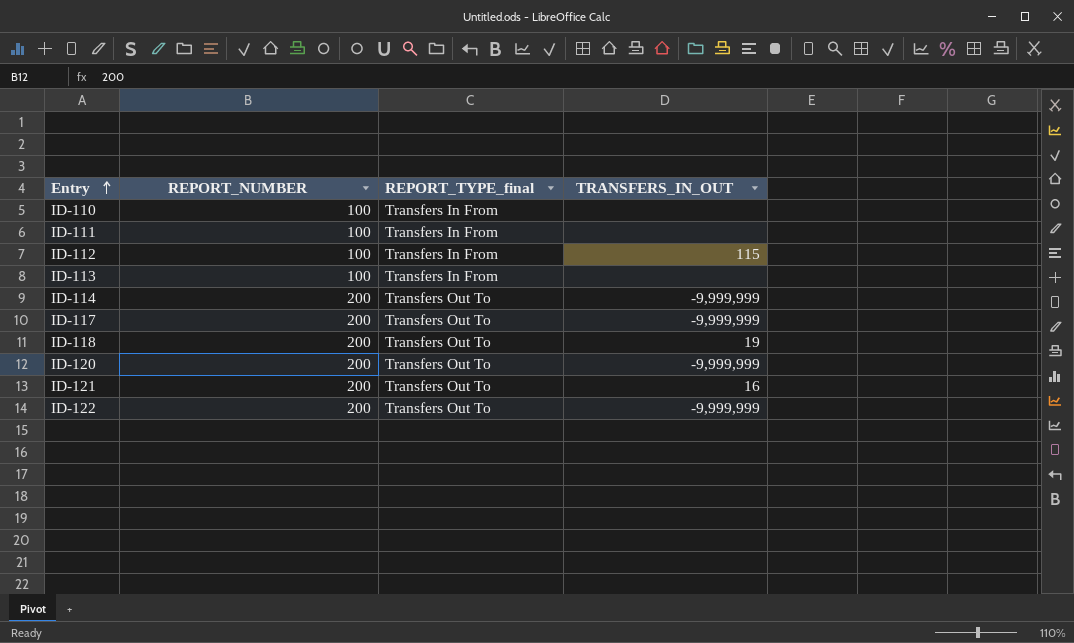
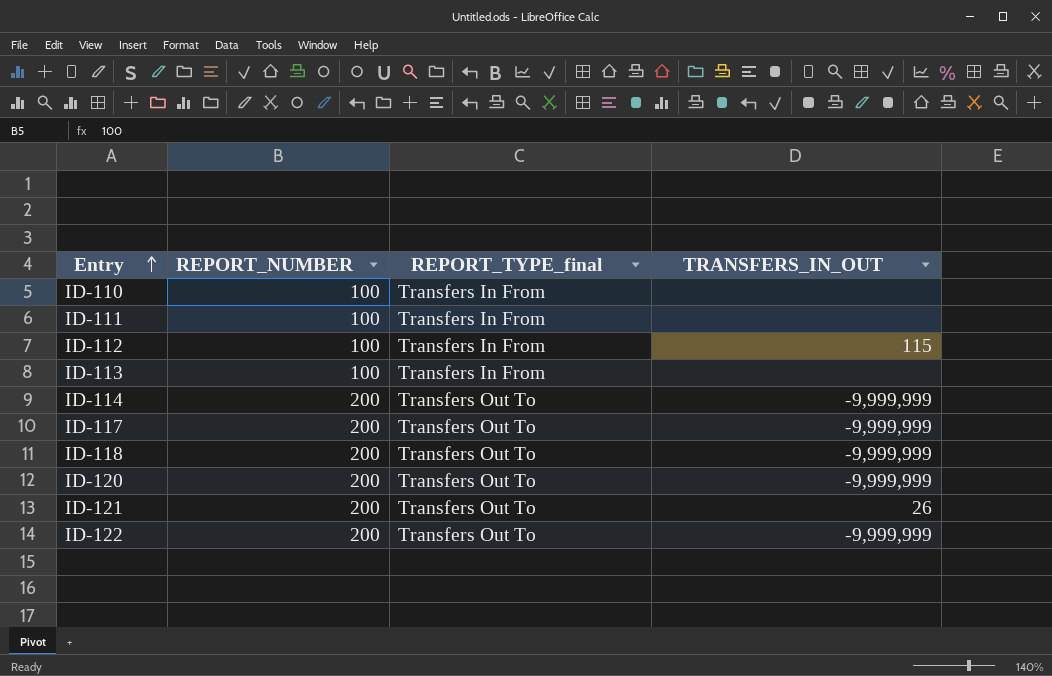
ID-118 | TRANSFERS_IN_OUT: 19 -> -9,999,999
ID-121 | TRANSFERS_IN_OUT: 16 -> 26

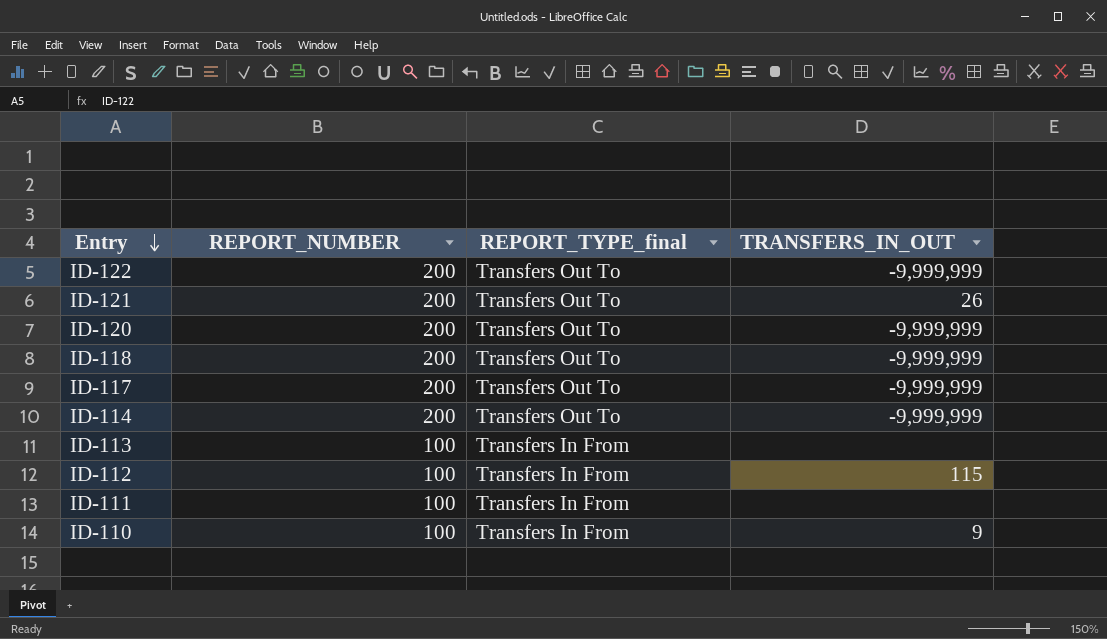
row order: Entry ascending -> Entry descending
ID-110 | TRANSFERS_IN_OUT: none -> 9

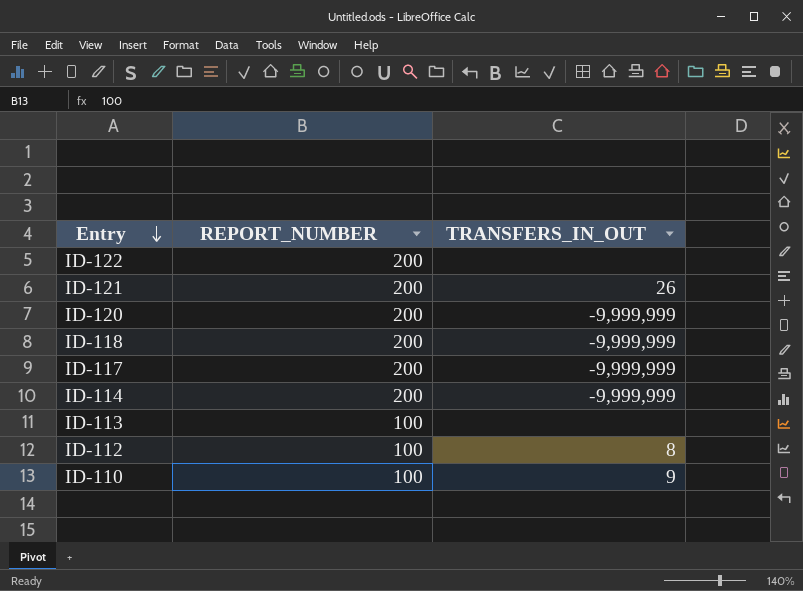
column REPORT_TYPE_final | position: 3 -> none
row ID-111: 100 | Transfers In From | none -> none
ID-122 | TRANSFERS_IN_OUT: -9,999,999 -> none
ID-112 | TRANSFERS_IN_OUT: 115 -> 8

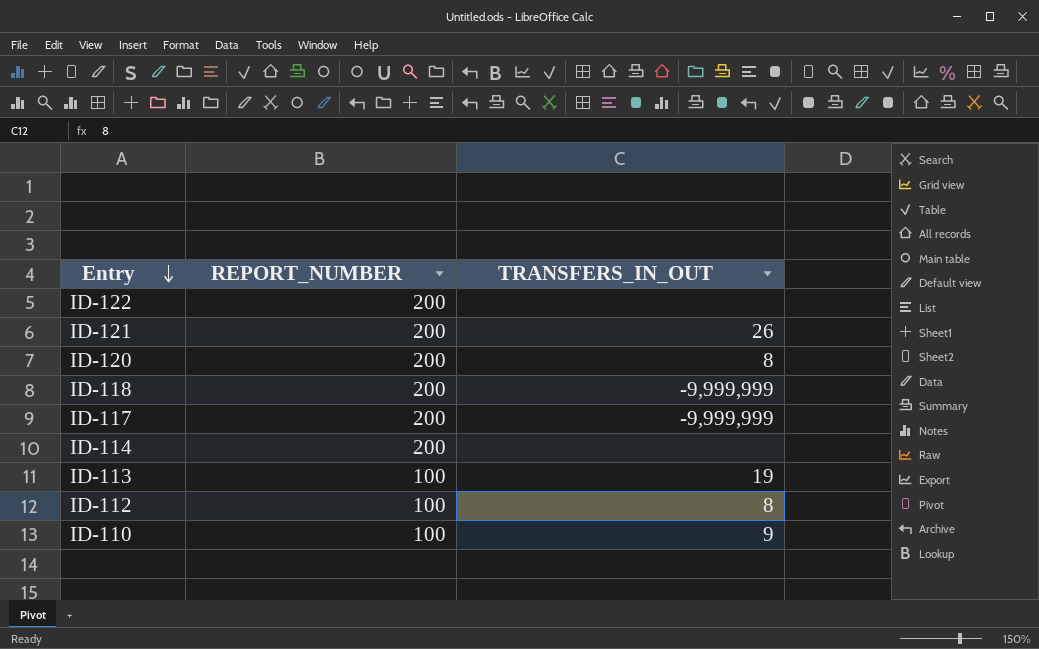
ID-120 | TRANSFERS_IN_OUT: -9,999,999 -> 8
ID-114 | TRANSFERS_IN_OUT: -9,999,999 -> none
ID-113 | TRANSFERS_IN_OUT: none -> 19

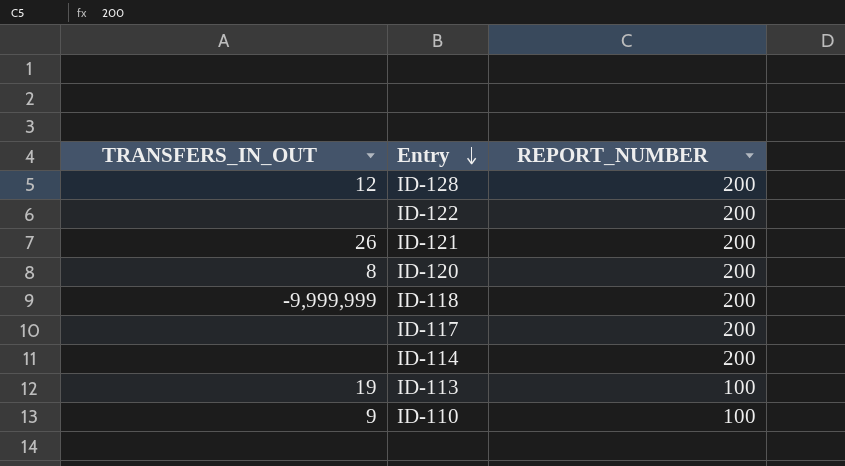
column TRANSFERS_IN_OUT | position: 3 -> 1
row ID-112: 100 | 8 -> none
row ID-128: none -> 12 | 200
ID-117 | TRANSFERS_IN_OUT: -9,999,999 -> none

